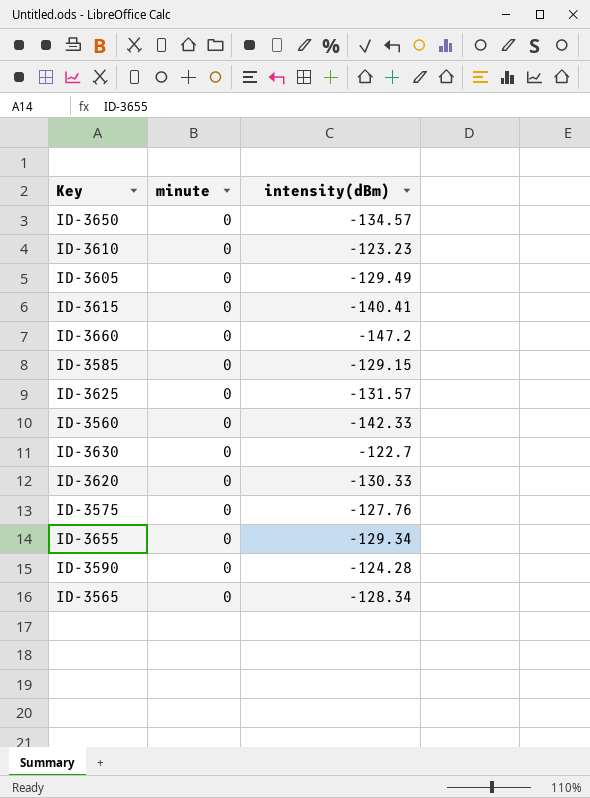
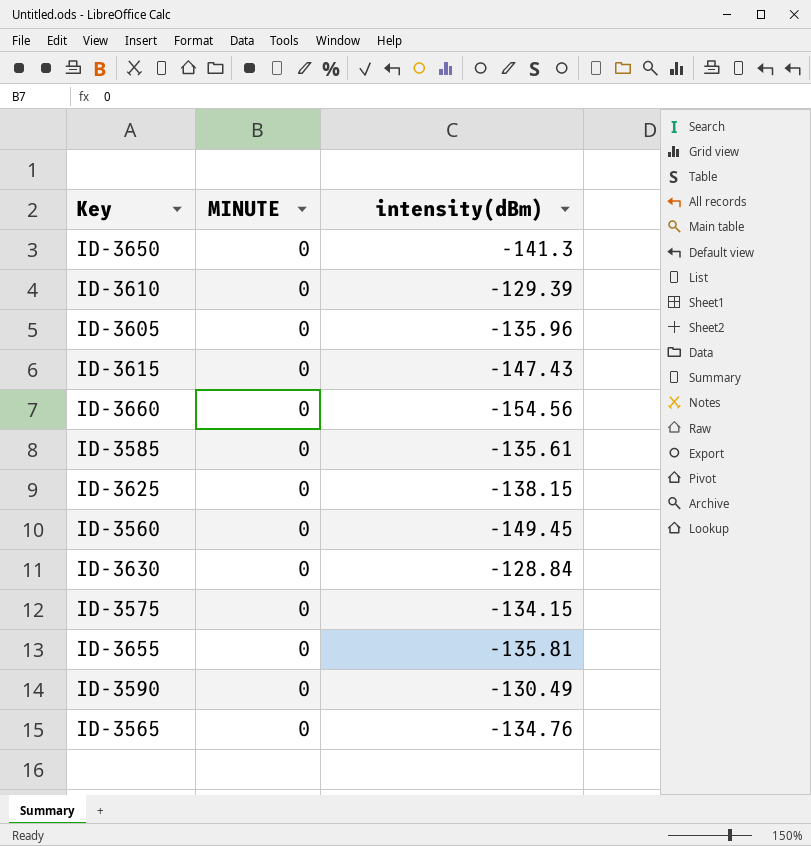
column name: minute -> MINUTE
row ID-3620: 0 | -130.33 -> none
ID-3650 | intensity(dBm): -134.57 -> -141.3
ID-3610 | intensity(dBm): -123.23 -> -129.39
ID-3605 | intensity(dBm): -129.49 -> -135.96
ID-3615 | intensity(dBm): -140.41 -> -147.43
ID-3660 | intensity(dBm): -147.2 -> -154.56
ID-3585 | intensity(dBm): -129.15 -> -135.61
ID-3625 | intensity(dBm): -131.57 -> -138.15
ID-3560 | intensity(dBm): -142.33 -> -149.45
ID-3630 | intensity(dBm): -122.7 -> -128.84
ID-3575 | intensity(dBm): -127.76 -> -134.15
ID-3655 | intensity(dBm): -129.34 -> -135.81
ID-3590 | intensity(dBm): -124.28 -> -130.49
ID-3565 | intensity(dBm): -128.34 -> -134.76

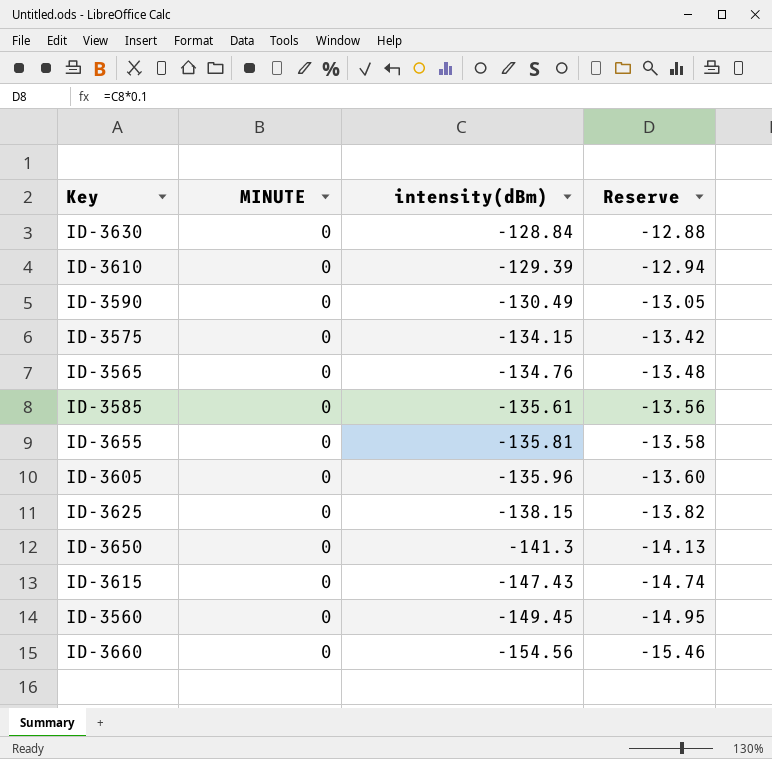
row order: none -> intensity(dBm) descending
column Reserve | formula: none -> [intensity(dBm)] * 0.1

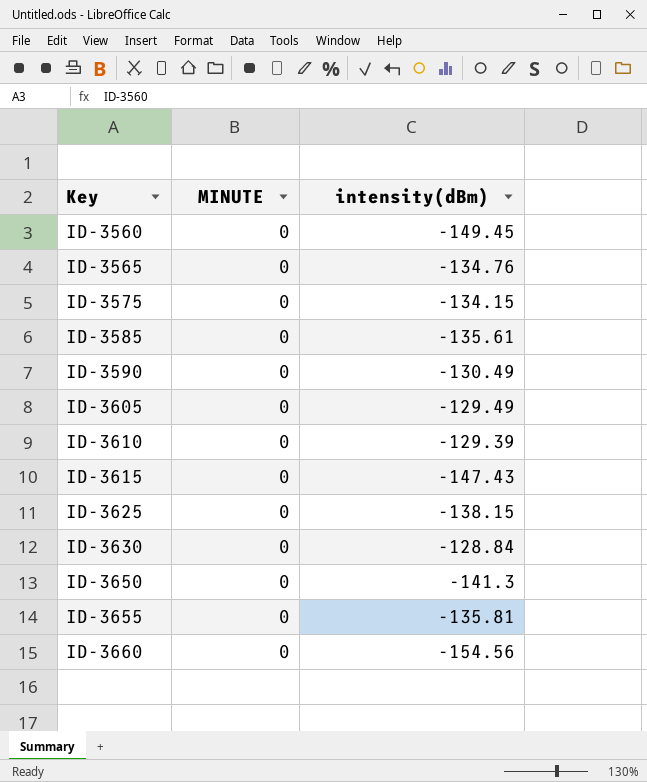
row order: intensity(dBm) descending -> Key ascending
column Reserve | formula: [intensity(dBm)] * 0.1 -> none
ID-3605 | intensity(dBm): -135.96 -> -129.49

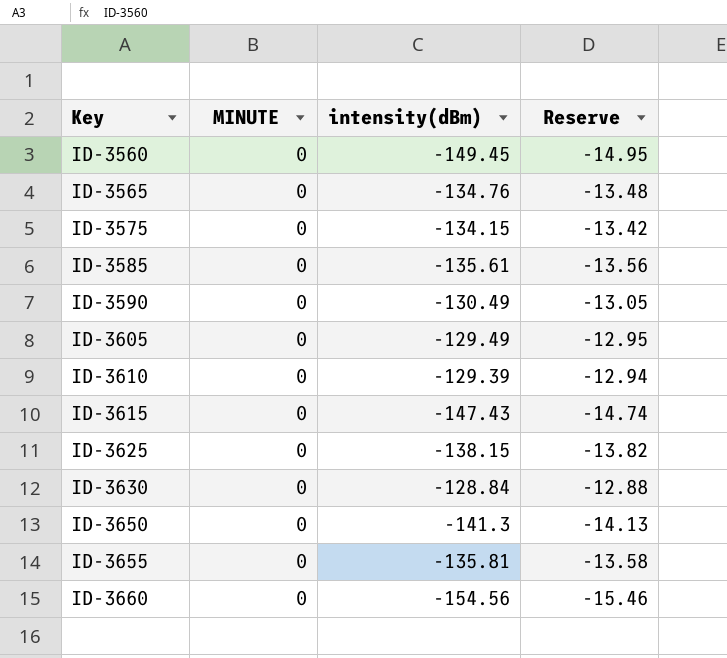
column Reserve | formula: none -> [intensity(dBm)] * 0.1

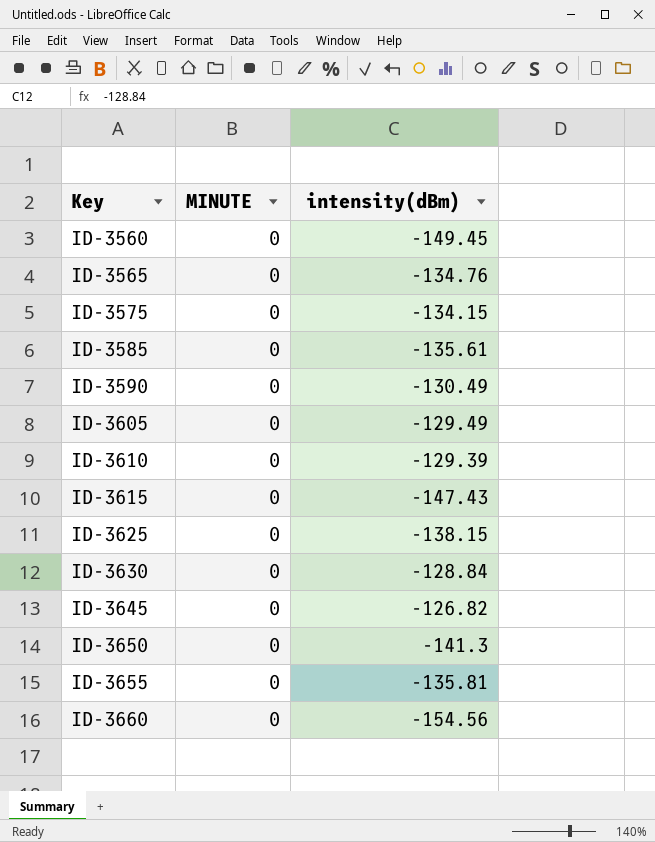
column Reserve | formula: [intensity(dBm)] * 0.1 -> none
row ID-3645: none -> 0 | -126.82

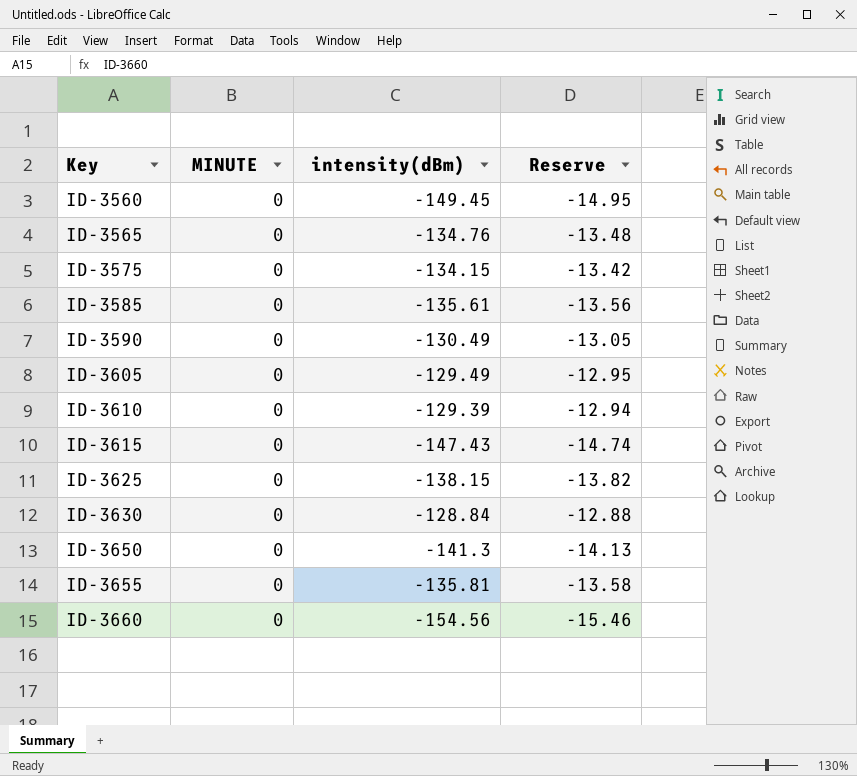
column Reserve | formula: none -> [intensity(dBm)] * 0.1
row ID-3645: 0 | -126.82 -> none

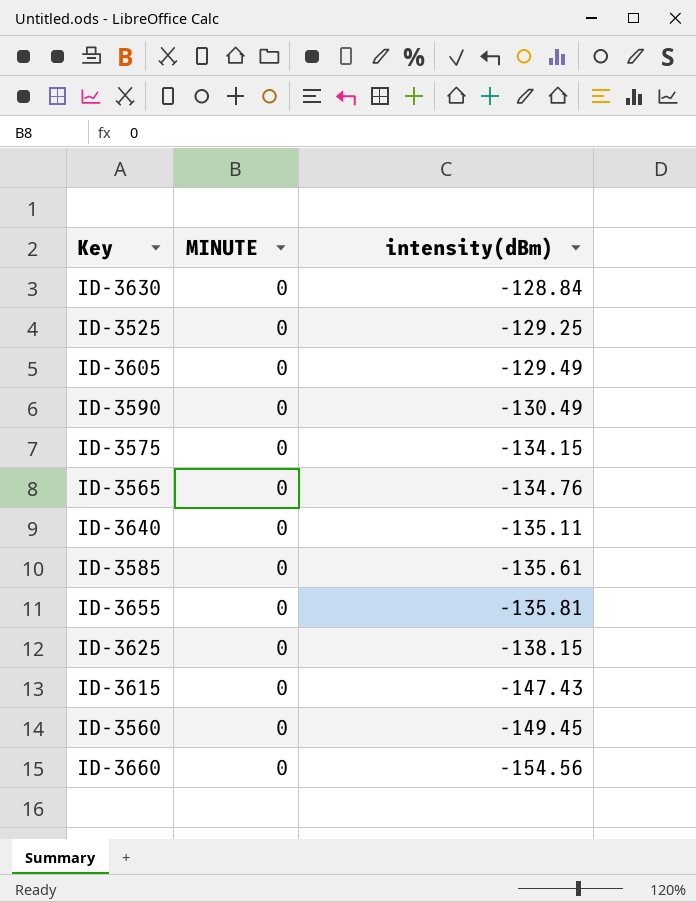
row order: Key ascending -> intensity(dBm) descending
column Reserve | formula: [intensity(dBm)] * 0.1 -> none
row ID-3610: 0 | -129.39 | -12.94 -> none
row ID-3650: 0 | -141.3 | -14.13 -> none
row ID-3525: none -> 0 | -129.25
row ID-3640: none -> 0 | -135.11

